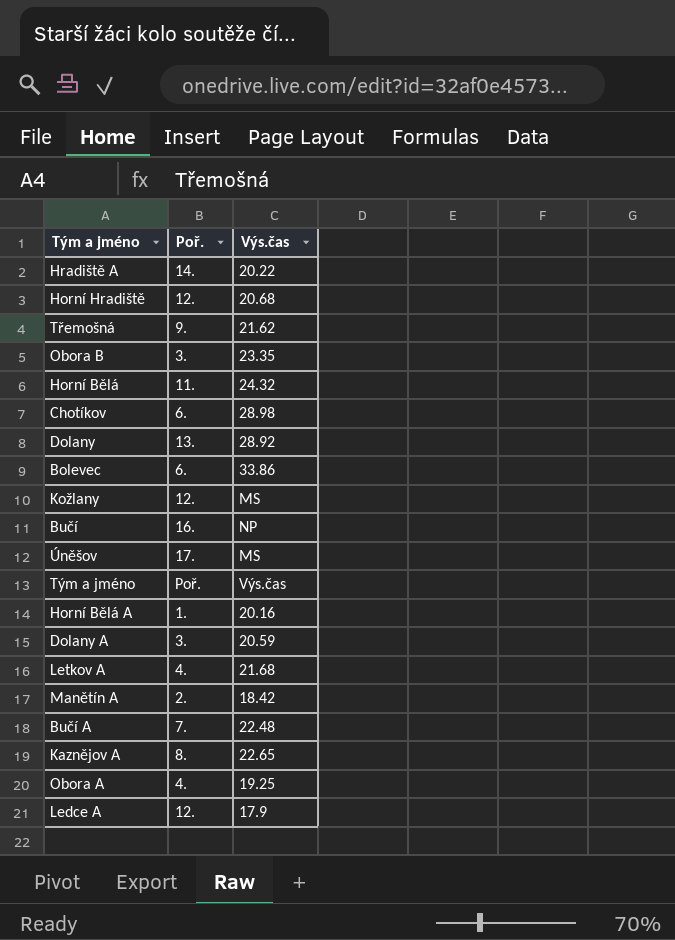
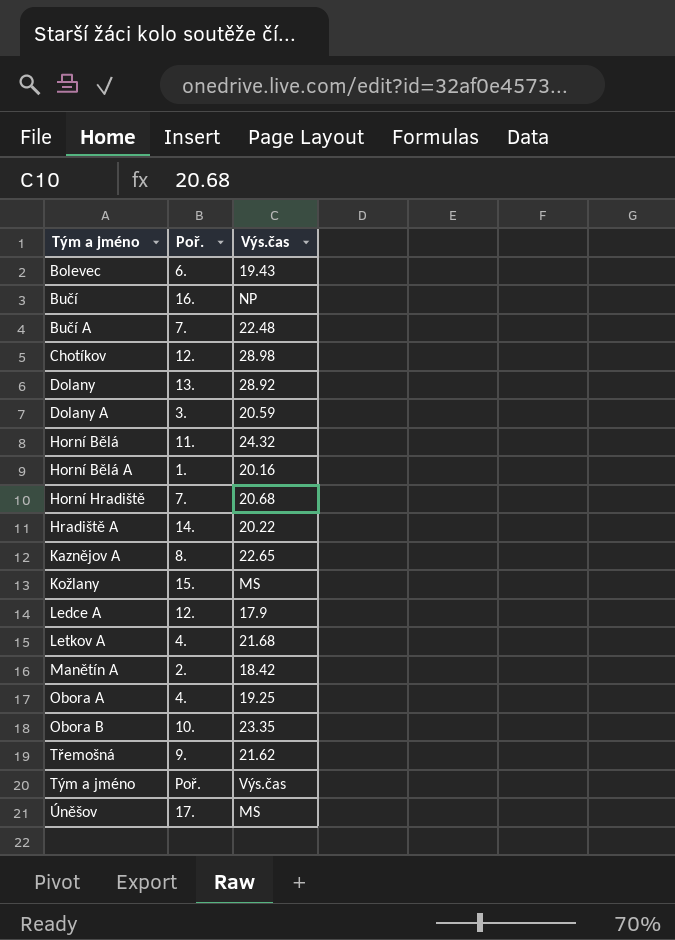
row order: none -> Tým a jméno ascending
Bolevec | Výs.čas: 33.86 -> 19.43
Chotíkov | Poř.: 6. -> 12.
Horní Hradiště | Poř.: 12. -> 7.
Kožlany | Poř.: 12. -> 15.
Obora B | Poř.: 3. -> 10.

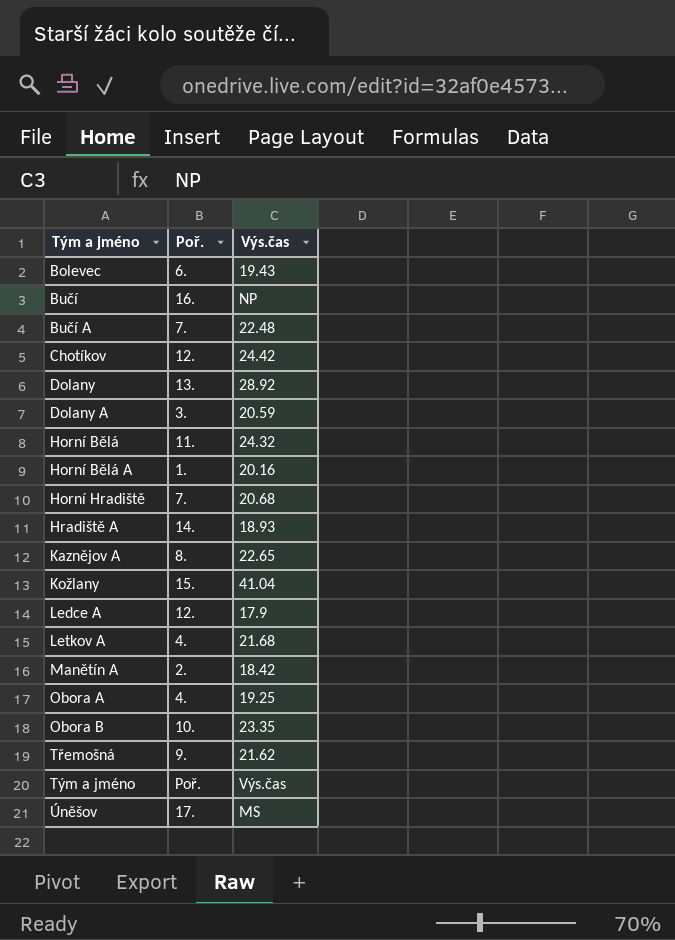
Chotíkov | Výs.čas: 28.98 -> 24.42
Hradiště A | Výs.čas: 20.22 -> 18.93
Kožlany | Výs.čas: MS -> 41.04

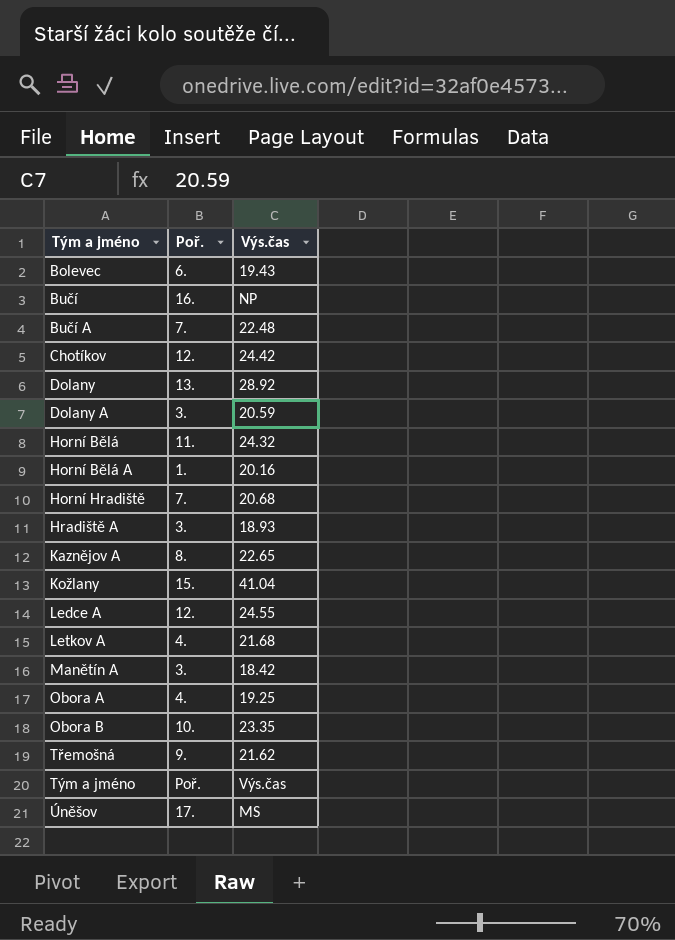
Hradiště A | Poř.: 14. -> 3.
Ledce A | Výs.čas: 17.9 -> 24.55
Manětín A | Poř.: 2. -> 3.

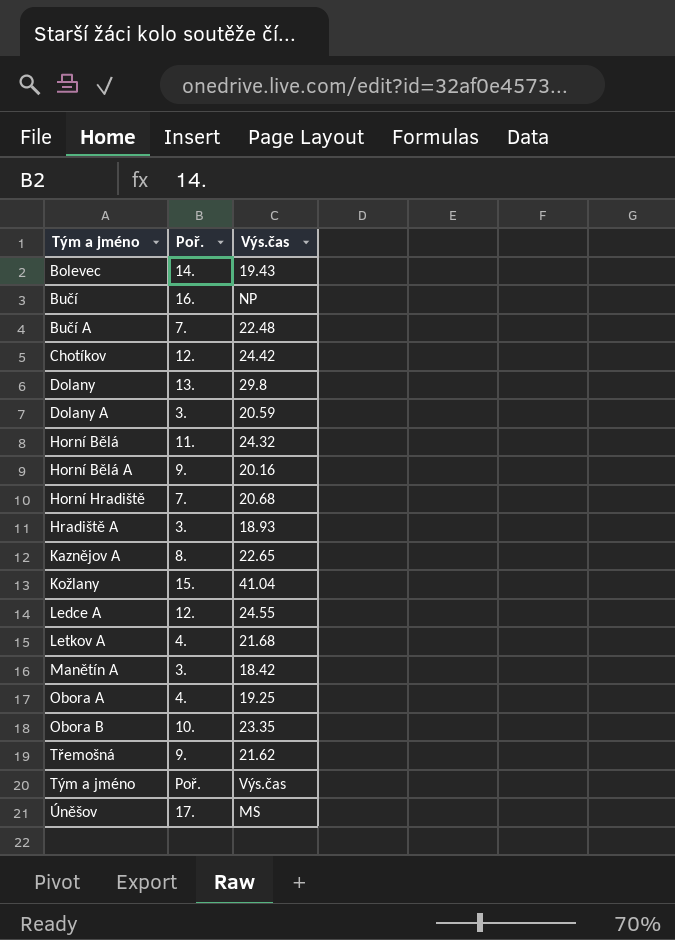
Bolevec | Poř.: 6. -> 14.
Dolany | Výs.čas: 28.92 -> 29.8
Horní Bělá A | Poř.: 1. -> 9.

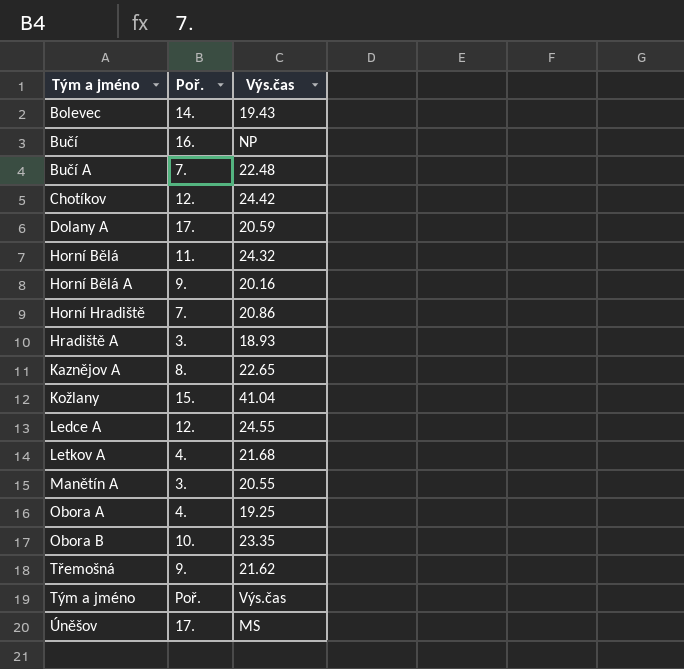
row Dolany: 13. | 29.8 -> none
Dolany A | Poř.: 3. -> 17.
Horní Hradiště | Výs.čas: 20.68 -> 20.86
Manětín A | Výs.čas: 18.42 -> 20.55

